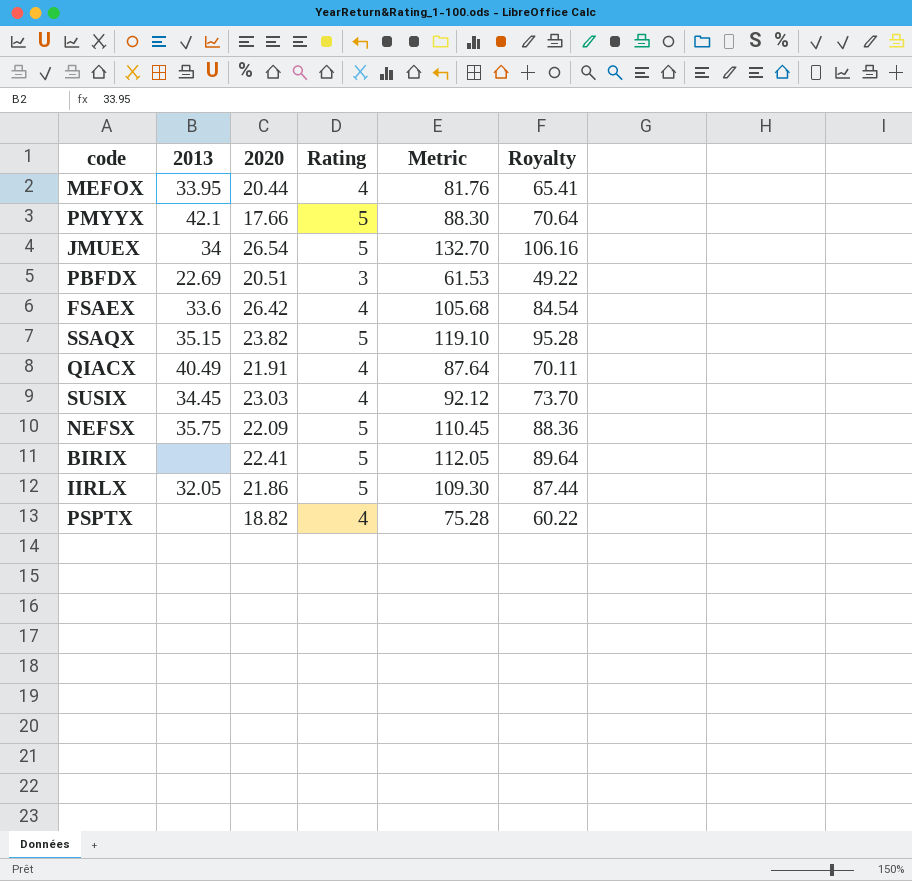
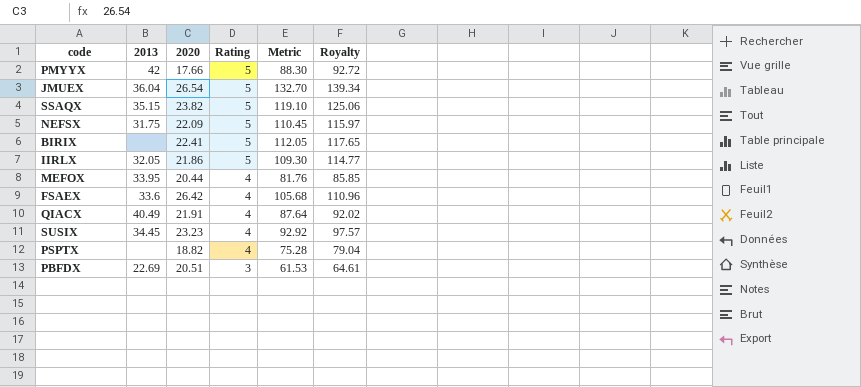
row order: none -> Rating descending
column Royalty | formula: [Metric] * 0.8 -> [Metric] * 1.05
PMYYX | 2013: 42.1 -> 42
JMUEX | 2013: 34 -> 36.04
NEFSX | 2013: 35.75 -> 31.75
SUSIX | 2020: 23.03 -> 23.23
SUSIX | Metric: 92.12 -> 92.92

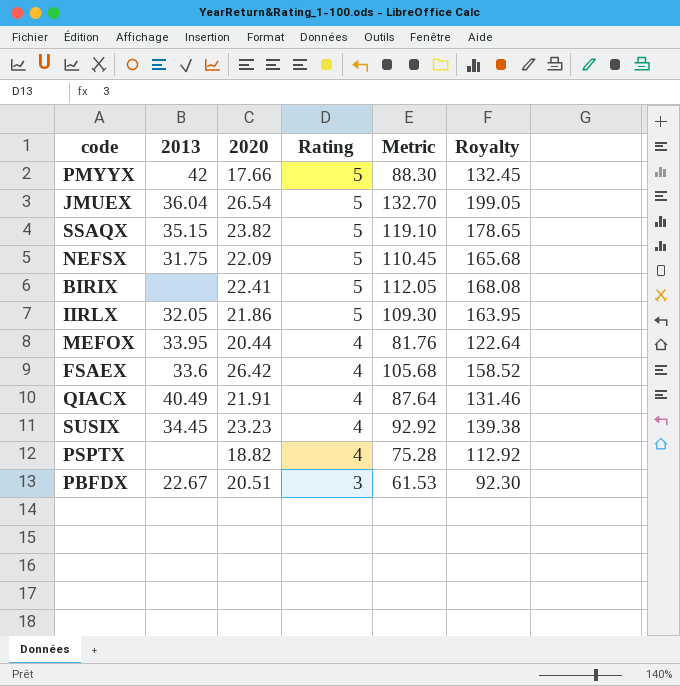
column Royalty | formula: [Metric] * 1.05 -> [Metric] * 1.5
PBFDX | 2013: 22.69 -> 22.67

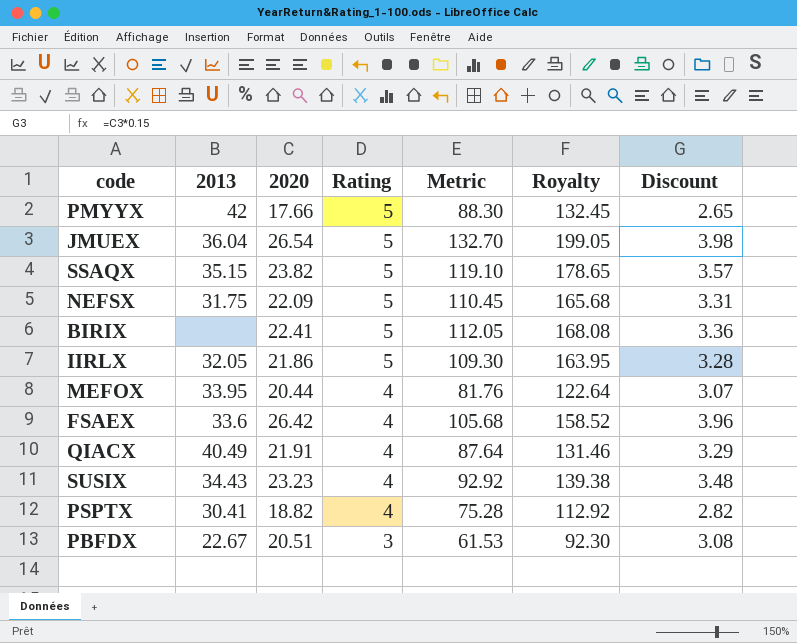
column Discount | formula: none -> [2020] * 0.15
SUSIX | 2013: 34.45 -> 34.43
PSPTX | 2013: none -> 30.41

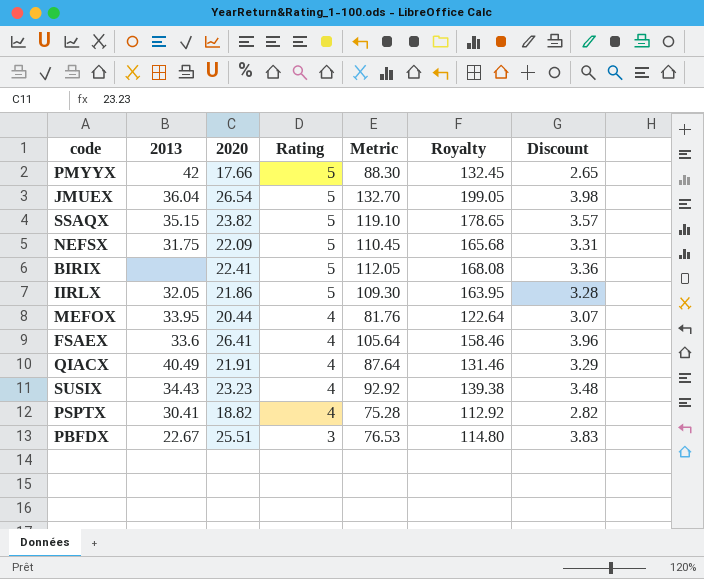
FSAEX | 2020: 26.42 -> 26.41
FSAEX | Metric: 105.68 -> 105.64
FSAEX | Royalty: 158.52 -> 158.46
PBFDX | 2020: 20.51 -> 25.51
PBFDX | Metric: 61.53 -> 76.53
PBFDX | Royalty: 92.30 -> 114.80
PBFDX | Discount: 3.08 -> 3.83

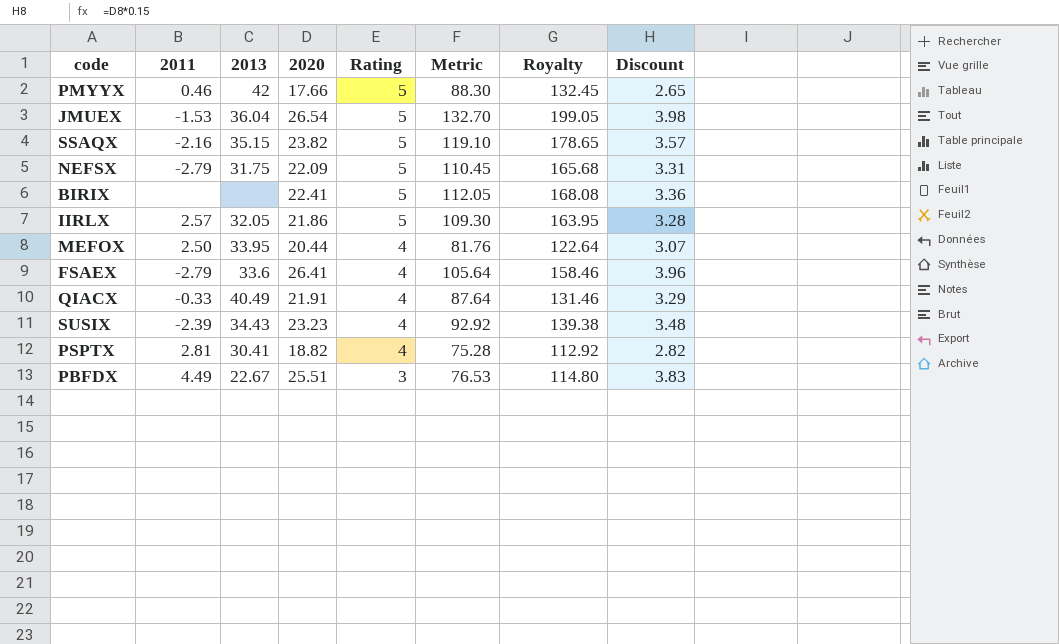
column 2011 | position: none -> 2

